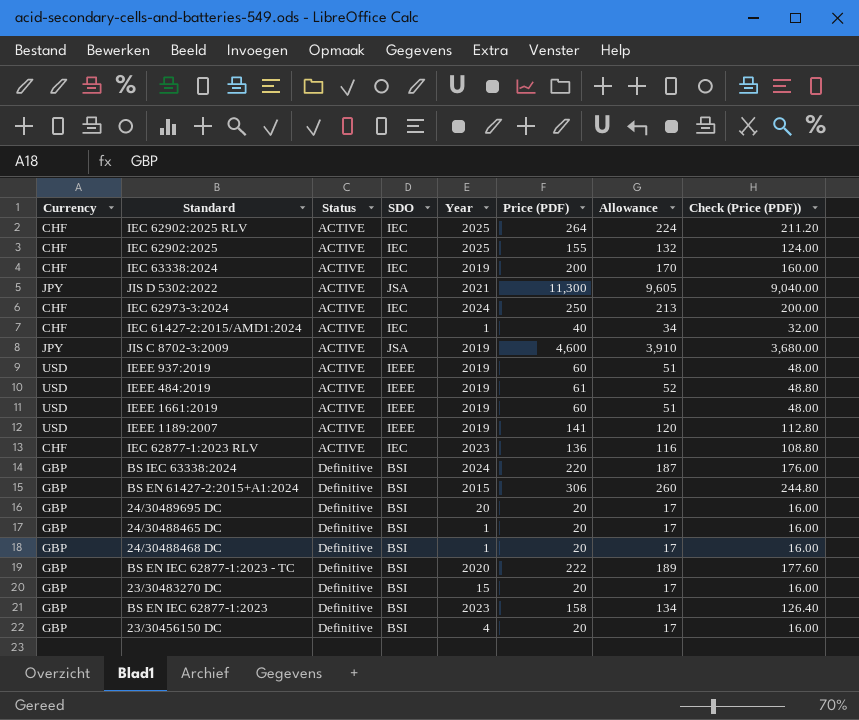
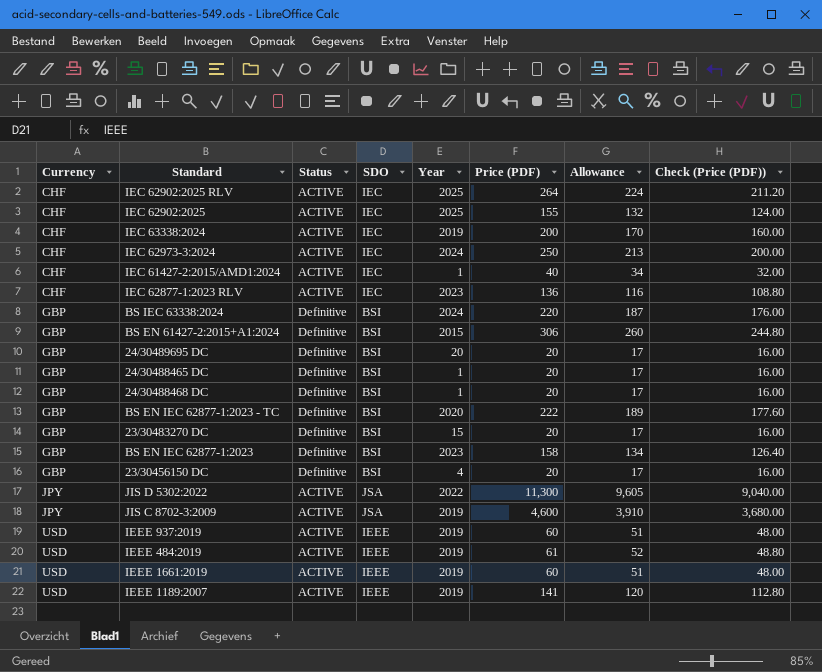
row order: Status ascending -> Currency ascending
JIS D 5302:2022 | Year: 2021 -> 2022

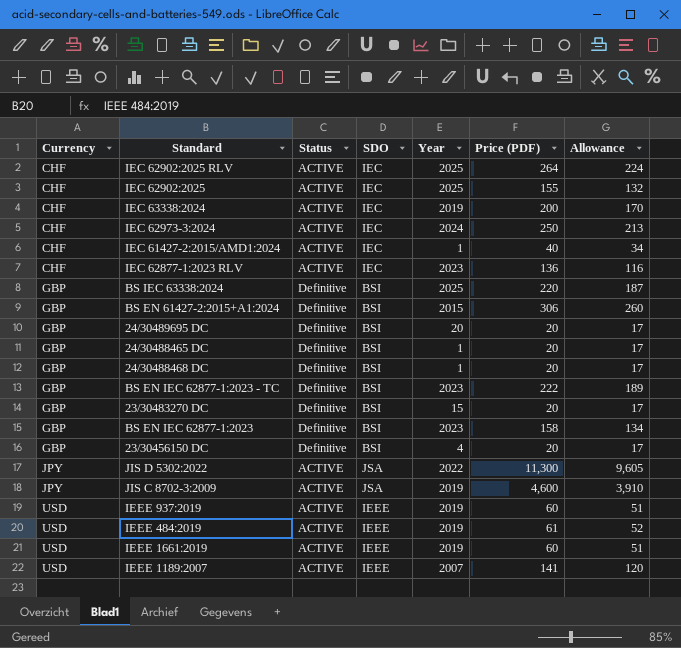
column Check (Price (PDF)) | formula: [Price (PDF)] * 0.8 -> none
BS IEC 63338:2024 | Year: 2024 -> 2025
BS EN IEC 62877-1:2023 - TC | Year: 2020 -> 2023
IEEE 1189:2007 | Year: 2019 -> 2007

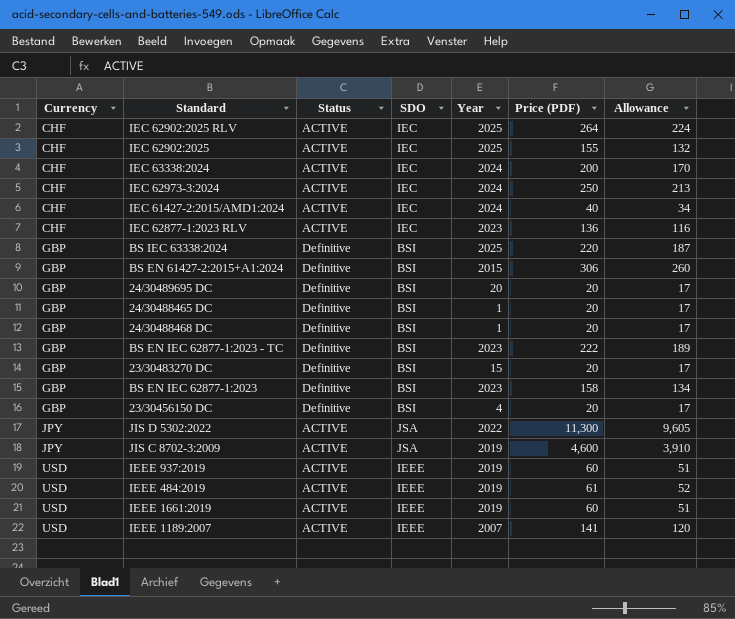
IEC 63338:2024 | Year: 2019 -> 2024
IEC 61427-2:2015/AMD1:2024 | Year: 1 -> 2024

